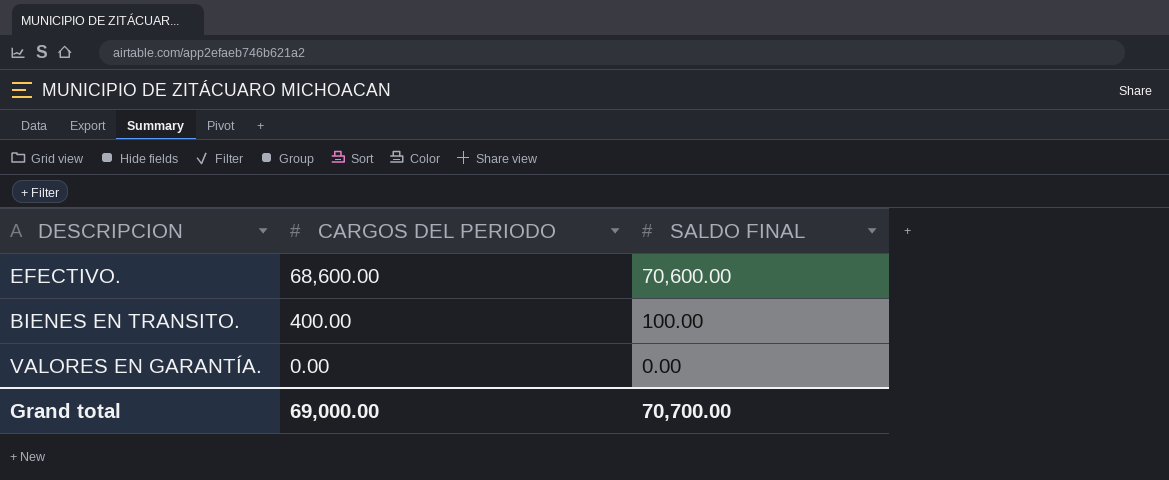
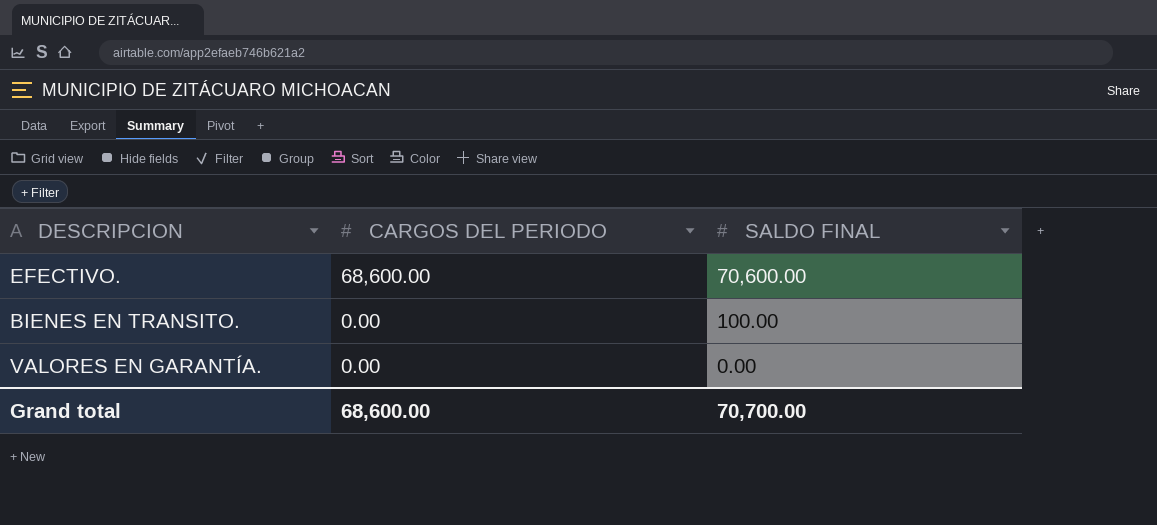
BIENES EN TRANSITO. | CARGOS DEL PERIODO: 400.00 -> 0.00
Grand total | CARGOS DEL PERIODO: 69,000.00 -> 68,600.00

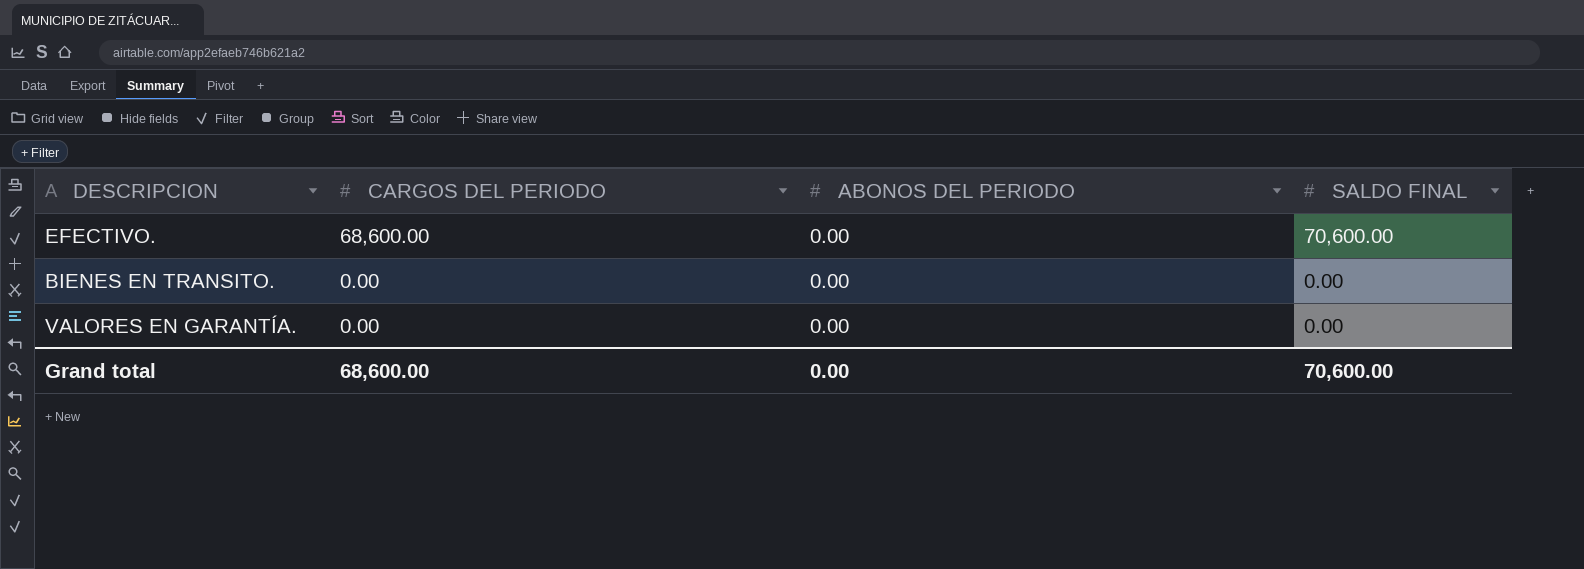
column ABONOS DEL PERIODO | position: none -> 3
BIENES EN TRANSITO. | SALDO FINAL: 100.00 -> 0.00
Grand total | SALDO FINAL: 70,700.00 -> 70,600.00

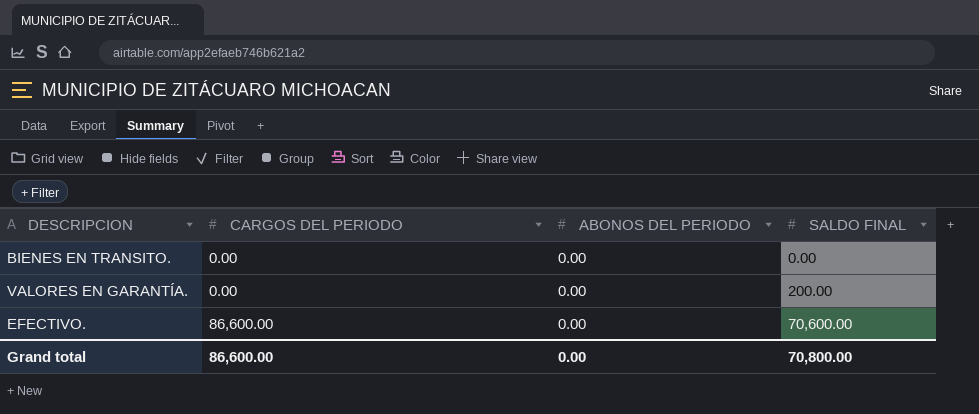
row order: CARGOS DEL PERIODO descending -> CARGOS DEL PERIODO ascending
VALORES EN GARANTÍA. | SALDO FINAL: 0.00 -> 200.00
EFECTIVO. | CARGOS DEL PERIODO: 68,600.00 -> 86,600.00
Grand total | CARGOS DEL PERIODO: 68,600.00 -> 86,600.00
Grand total | SALDO FINAL: 70,600.00 -> 70,800.00

